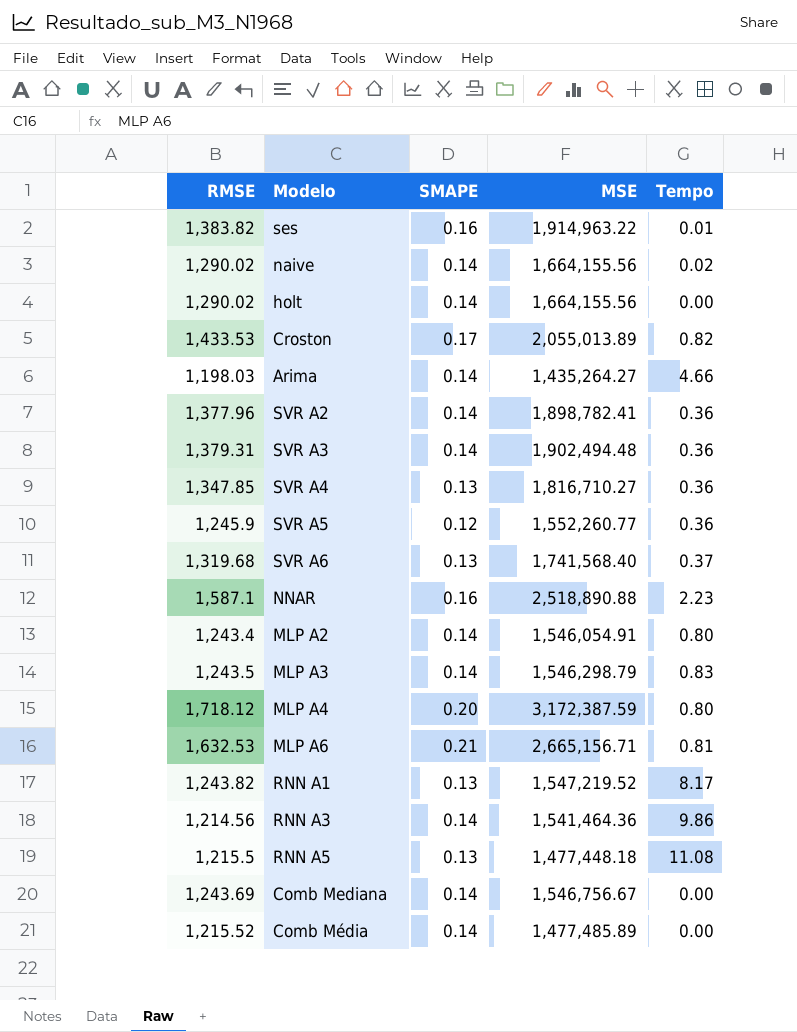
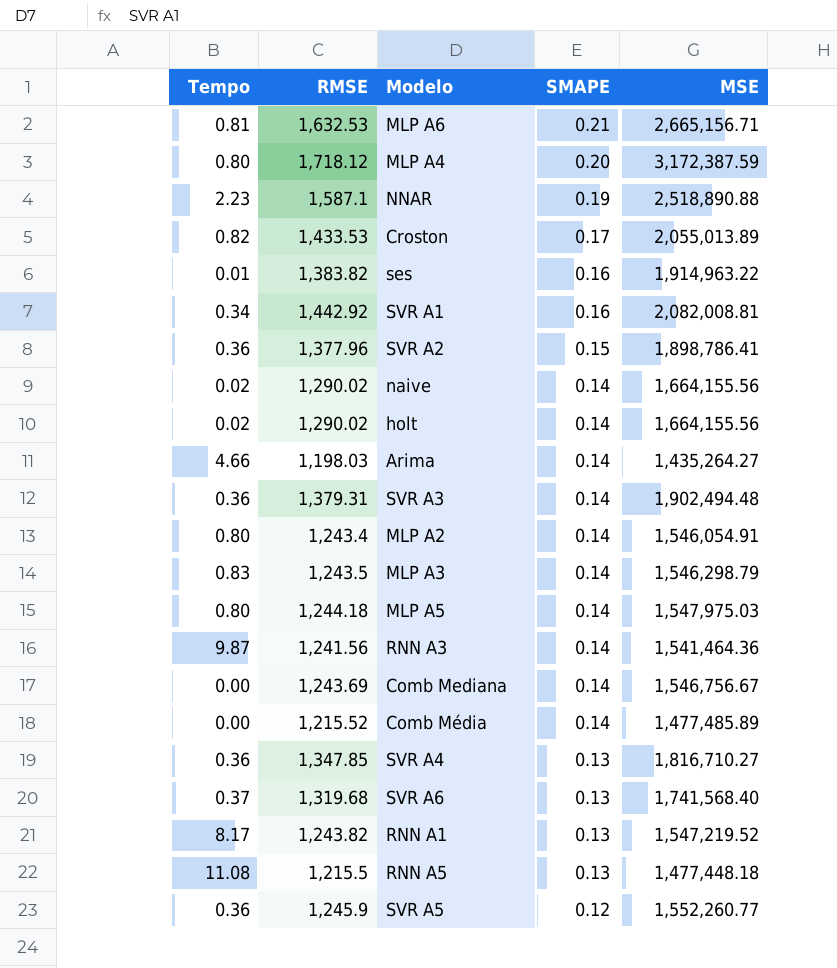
row order: none -> SMAPE descending
column Tempo | position: 5 -> 1
NNAR | SMAPE: 0.16 -> 0.19
row SVR A1: none -> 0.34 | 1,442.92 | 0.16 | 2,082,008.81
SVR A2 | SMAPE: 0.14 -> 0.15
SVR A2 | MSE: 1,898,782.41 -> 1,898,786.41
holt | Tempo: 0.00 -> 0.02
row MLP A5: none -> 0.80 | 1,244.18 | 0.14 | 1,547,975.03
RNN A3 | Tempo: 9.86 -> 9.87
RNN A3 | RMSE: 1,214.56 -> 1,241.56

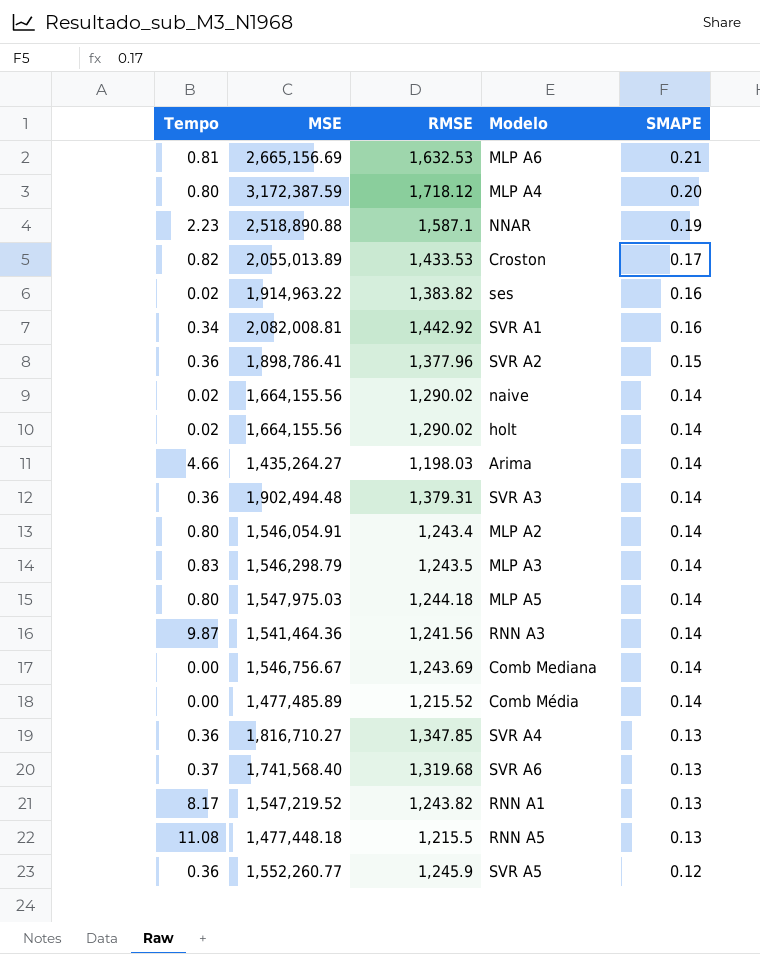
column MSE | position: 5 -> 2
MLP A6 | MSE: 2,665,156.71 -> 2,665,156.69
ses | Tempo: 0.01 -> 0.02

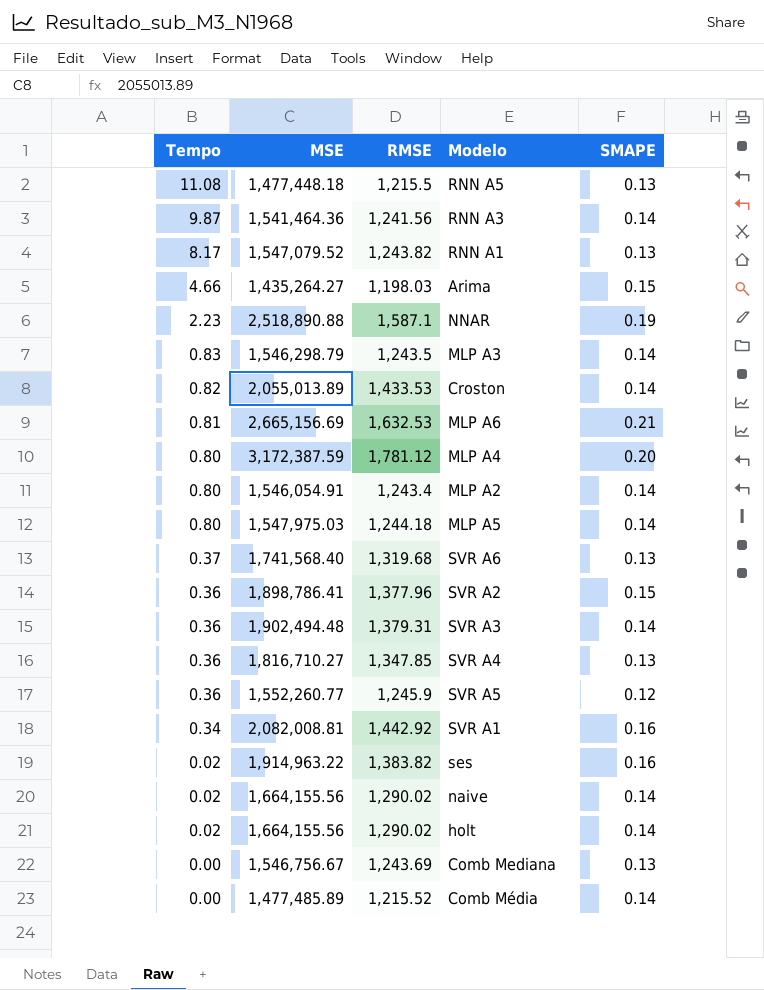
row order: SMAPE descending -> Tempo descending
RNN A1 | MSE: 1,547,219.52 -> 1,547,079.52
Arima | SMAPE: 0.14 -> 0.15
Croston | SMAPE: 0.17 -> 0.14
MLP A4 | RMSE: 1,718.12 -> 1,781.12
Comb Mediana | SMAPE: 0.14 -> 0.13

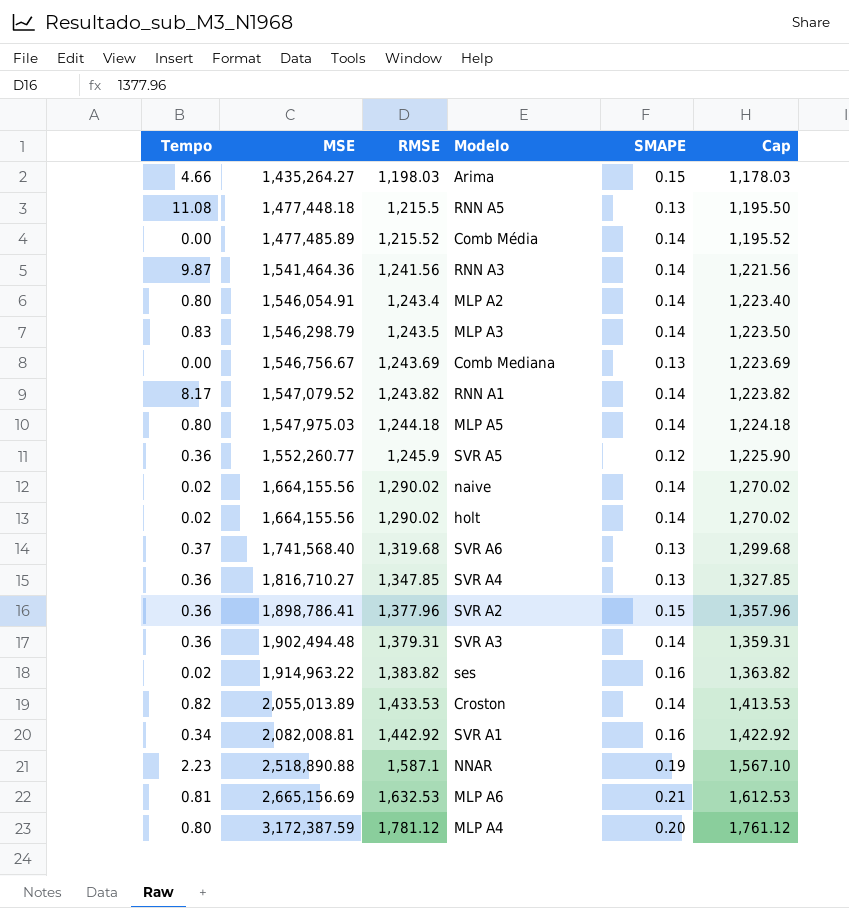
row order: Tempo descending -> MSE ascending
column Cap | formula: none -> [RMSE] - 20
RNN A1 | SMAPE: 0.13 -> 0.14

